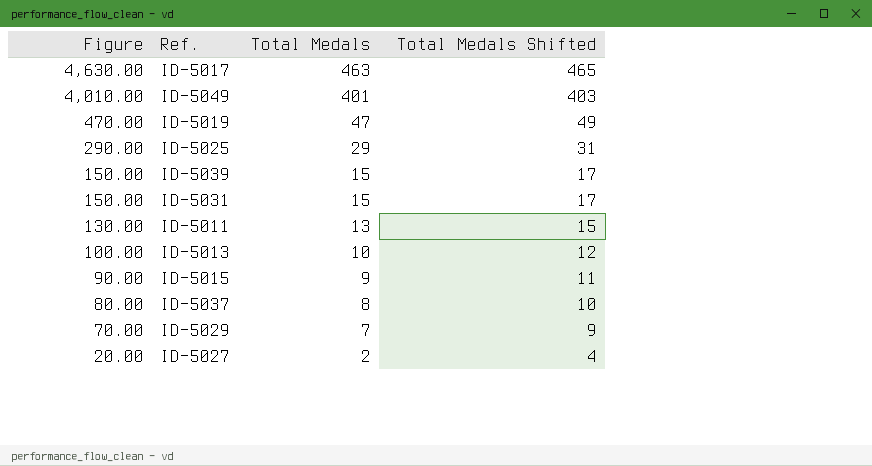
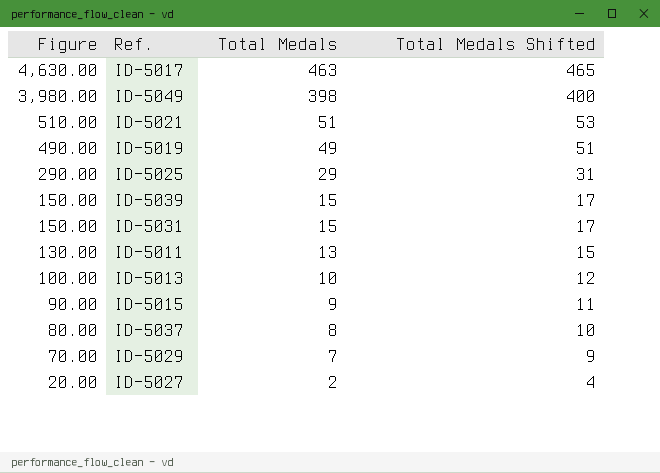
ID-5049 | Figure: 4,010.00 -> 3,980.00
ID-5049 | Total Medals: 401 -> 398
ID-5049 | Total Medals Shifted: 403 -> 400
row ID-5021: none -> 510.00 | 51 | 53
ID-5019 | Figure: 470.00 -> 490.00
ID-5019 | Total Medals: 47 -> 49
ID-5019 | Total Medals Shifted: 49 -> 51

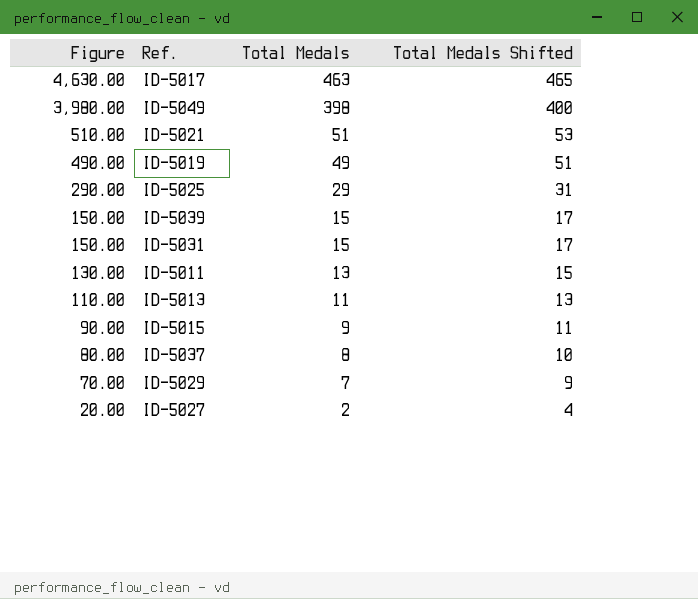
ID-5013 | Figure: 100.00 -> 110.00
ID-5013 | Total Medals: 10 -> 11
ID-5013 | Total Medals Shifted: 12 -> 13

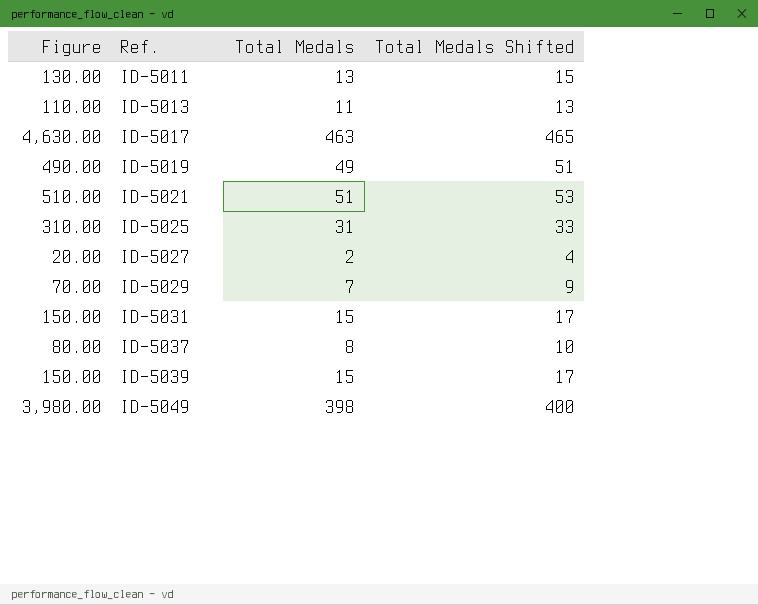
row order: Figure descending -> Ref. ascending
row ID-5015: 90.00 | 9 | 11 -> none
ID-5025 | Figure: 290.00 -> 310.00
ID-5025 | Total Medals: 29 -> 31
ID-5025 | Total Medals Shifted: 31 -> 33

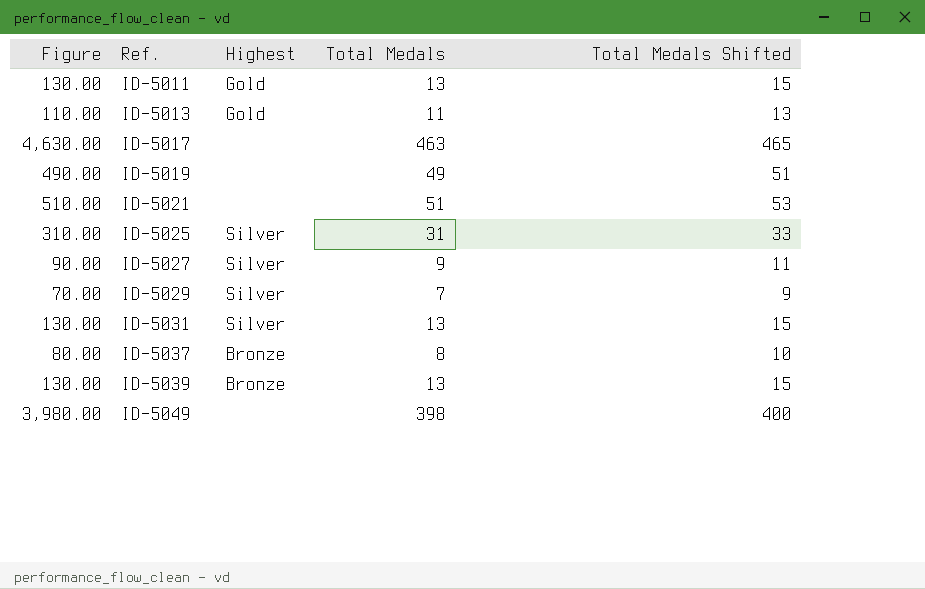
column Highest | position: none -> 3
ID-5027 | Figure: 20.00 -> 90.00
ID-5027 | Total Medals: 2 -> 9
ID-5027 | Total Medals Shifted: 4 -> 11
ID-5031 | Figure: 150.00 -> 130.00
ID-5031 | Total Medals: 15 -> 13
ID-5031 | Total Medals Shifted: 17 -> 15
ID-5039 | Figure: 150.00 -> 130.00
ID-5039 | Total Medals: 15 -> 13
ID-5039 | Total Medals Shifted: 17 -> 15

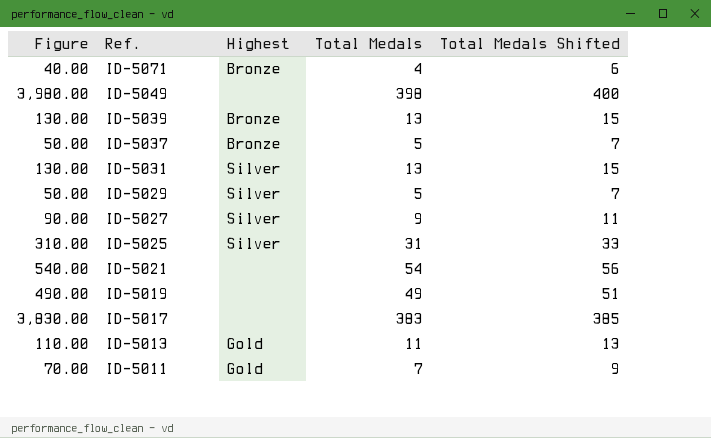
row order: Ref. ascending -> Ref. descending
row ID-5071: none -> 40.00 | Bronze | 4 | 6
ID-5037 | Figure: 80.00 -> 50.00
ID-5037 | Total Medals: 8 -> 5
ID-5037 | Total Medals Shifted: 10 -> 7
ID-5029 | Figure: 70.00 -> 50.00
ID-5029 | Total Medals: 7 -> 5
ID-5029 | Total Medals Shifted: 9 -> 7
ID-5021 | Figure: 510.00 -> 540.00
ID-5021 | Total Medals: 51 -> 54
ID-5021 | Total Medals Shifted: 53 -> 56
ID-5017 | Figure: 4,630.00 -> 3,830.00
ID-5017 | Total Medals: 463 -> 383
ID-5017 | Total Medals Shifted: 465 -> 385
ID-5011 | Figure: 130.00 -> 70.00
ID-5011 | Total Medals: 13 -> 7
ID-5011 | Total Medals Shifted: 15 -> 9

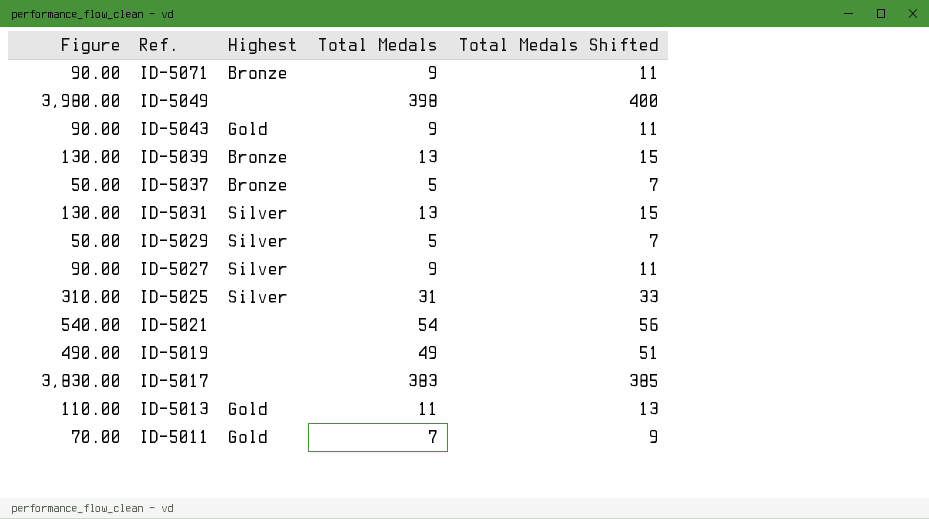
ID-5071 | Figure: 40.00 -> 90.00
ID-5071 | Total Medals: 4 -> 9
ID-5071 | Total Medals Shifted: 6 -> 11
row ID-5043: none -> 90.00 | Gold | 9 | 11

